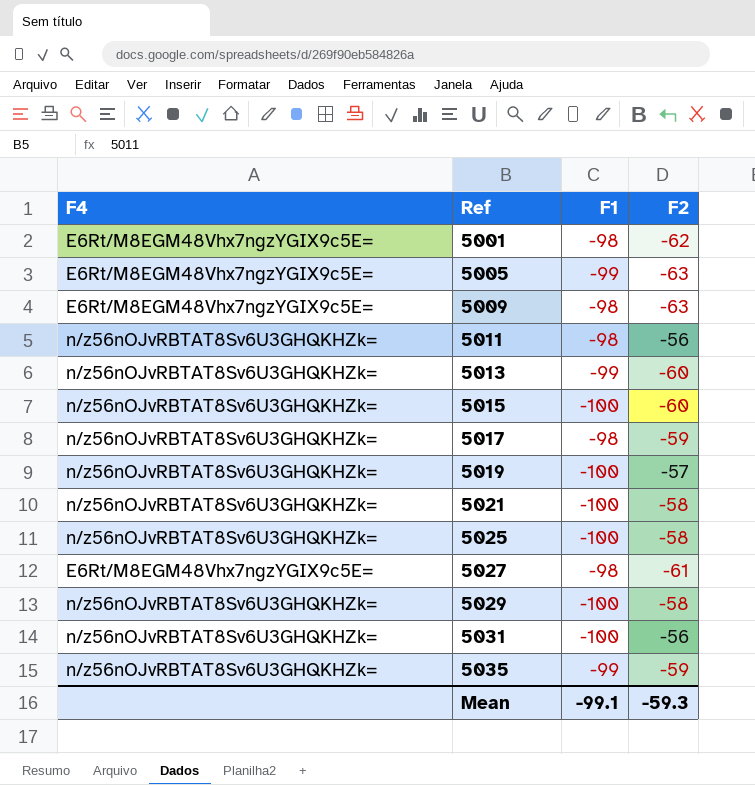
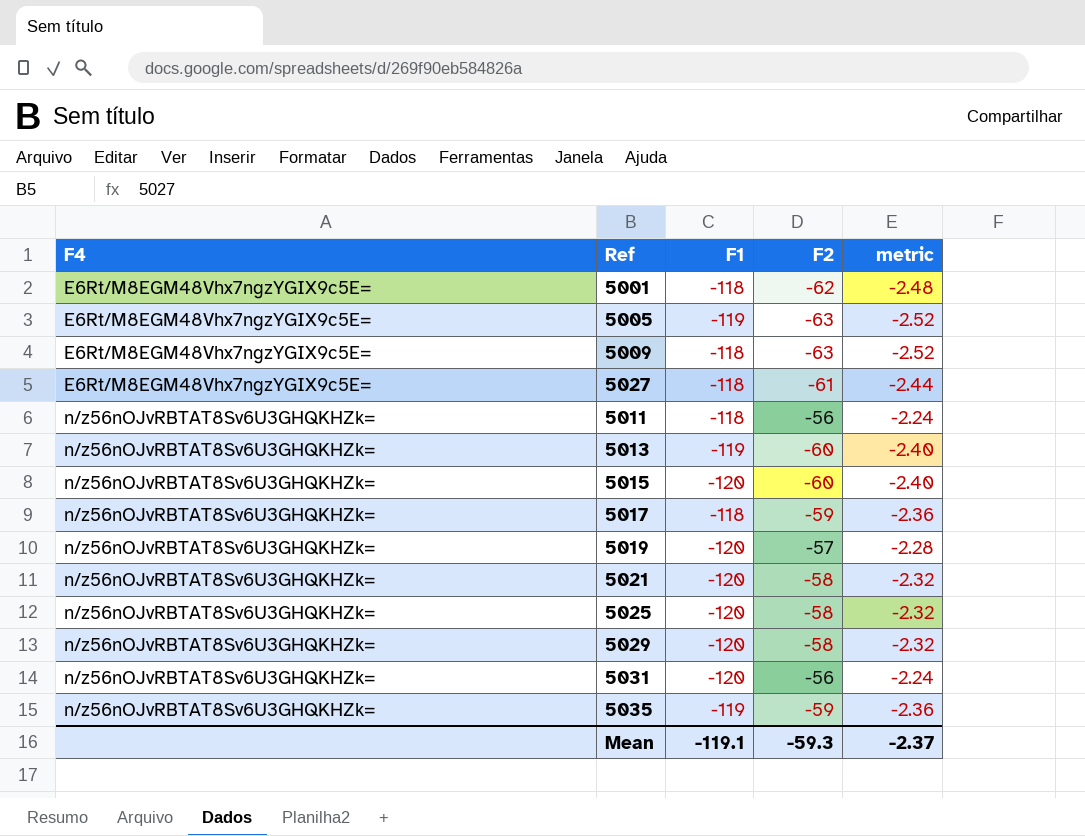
row order: Ref ascending -> F4 ascending
column metric | formula: none -> [F2] * 0.04
5001 | F1: -98 -> -118
5005 | F1: -99 -> -119
5009 | F1: -98 -> -118
5027 | F1: -98 -> -118
5011 | F1: -98 -> -118
5013 | F1: -99 -> -119
5015 | F1: -100 -> -120
5017 | F1: -98 -> -118
5019 | F1: -100 -> -120
5021 | F1: -100 -> -120
5025 | F1: -100 -> -120
5029 | F1: -100 -> -120
5031 | F1: -100 -> -120
5035 | F1: -99 -> -119
Mean | F1: -99.1 -> -119.1

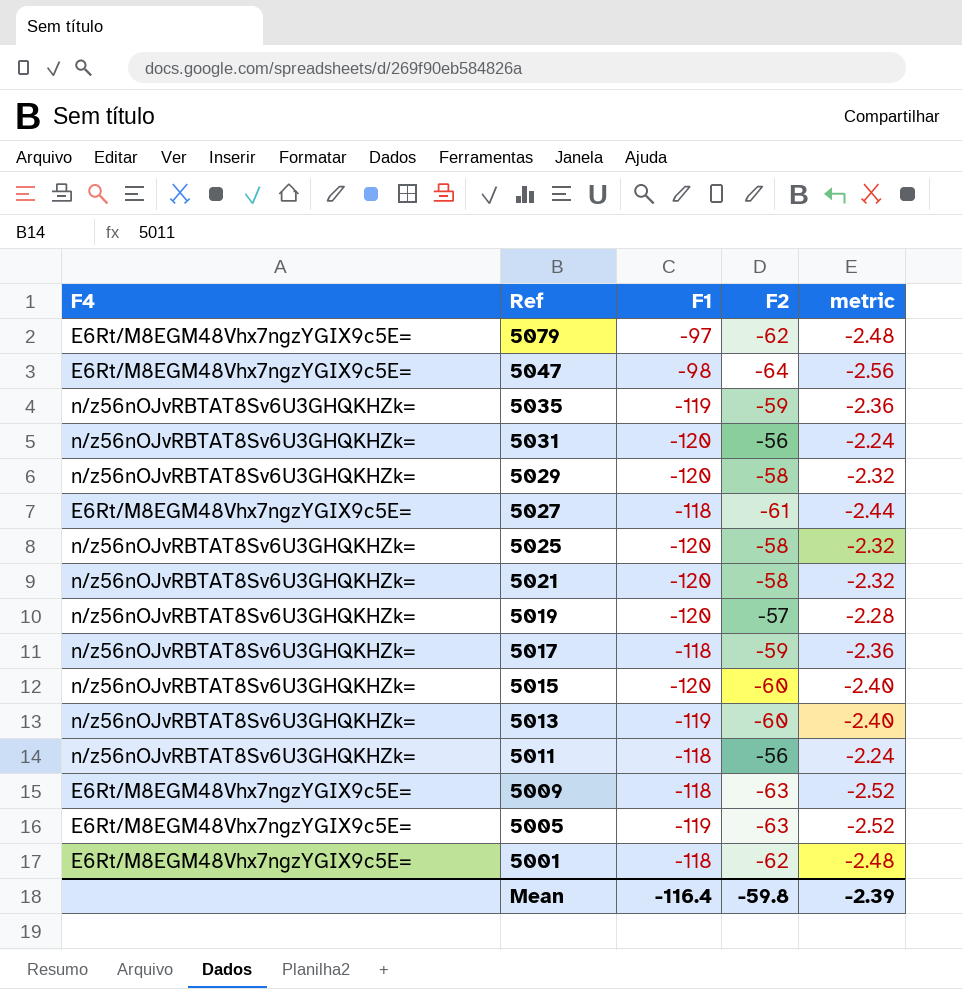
row order: F4 ascending -> Ref descending
row 5079: none -> E6Rt/M8EGM48Vhx7ngzYGIX9c5E= | -97 | -62 | -2.48
row 5047: none -> E6Rt/M8EGM48Vhx7ngzYGIX9c5E= | -98 | -64 | -2.56
Mean | F1: -119.1 -> -116.4
Mean | F2: -59.3 -> -59.8
Mean | metric: -2.37 -> -2.39

